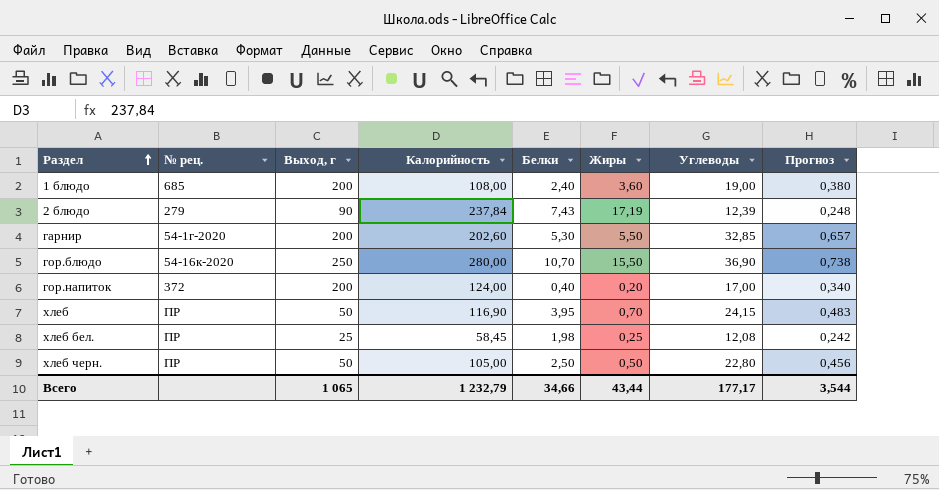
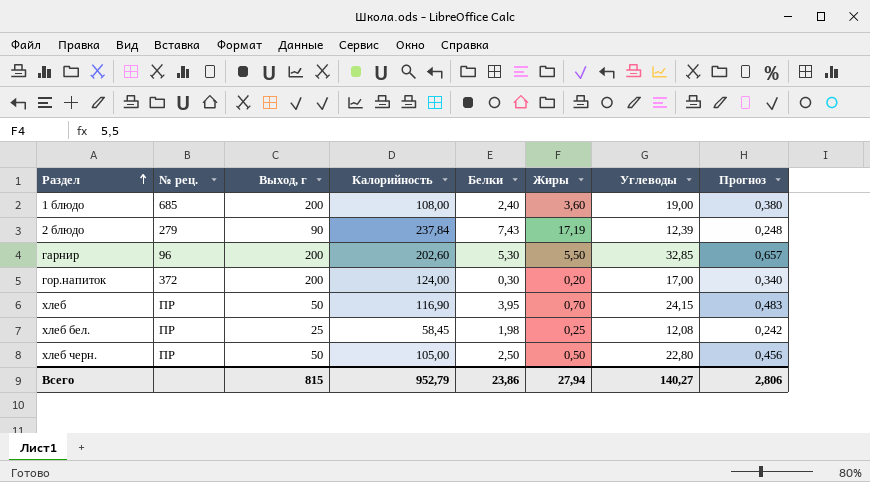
row гор.блюдо: 54-16к-2020 | 250 | 280,00 | 10,70 | 15,50 | 36,90 | 0,738 -> none
гарнир | № рец.: 54-1г-2020 -> 96
гор.напиток | Белки: 0,40 -> 0,30
Всего | Выход, г: 1 065 -> 815
Всего | Калорийность: 1 232,79 -> 952,79
Всего | Белки: 34,66 -> 23,86
Всего | Жиры: 43,44 -> 27,94
Всего | Углеводы: 177,17 -> 140,27
Всего | Прогноз: 3,544 -> 2,806

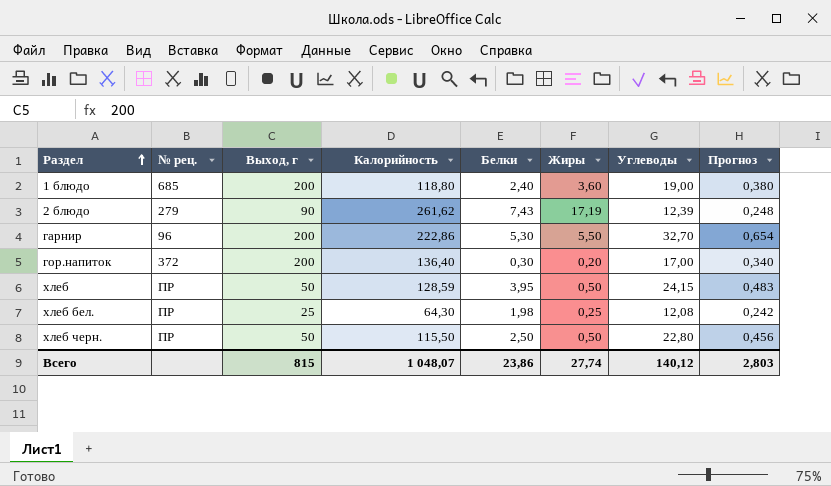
1 блюдо | Калорийность: 108,00 -> 118,80
2 блюдо | Калорийность: 237,84 -> 261,62
гарнир | Калорийность: 202,60 -> 222,86
гарнир | Углеводы: 32,85 -> 32,70
гарнир | Прогноз: 0,657 -> 0,654
гор.напиток | Калорийность: 124,00 -> 136,40
хлеб | Калорийность: 116,90 -> 128,59
хлеб | Жиры: 0,70 -> 0,50
хлеб бел. | Калорийность: 58,45 -> 64,30
хлеб черн. | Калорийность: 105,00 -> 115,50
Всего | Калорийность: 952,79 -> 1 048,07
Всего | Жиры: 27,94 -> 27,74
Всего | Углеводы: 140,27 -> 140,12
Всего | Прогноз: 2,806 -> 2,803

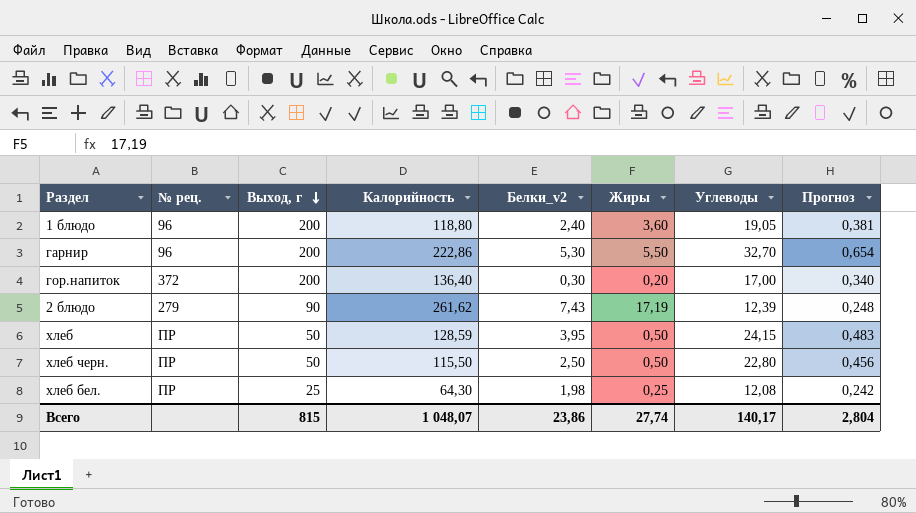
row order: Раздел ascending -> Выход, г descending
column name: Белки -> Белки_v2
1 блюдо | № рец.: 685 -> 96
1 блюдо | Углеводы: 19,00 -> 19,05
1 блюдо | Прогноз: 0,380 -> 0,381
Всего | Углеводы: 140,12 -> 140,17
Всего | Прогноз: 2,803 -> 2,804

